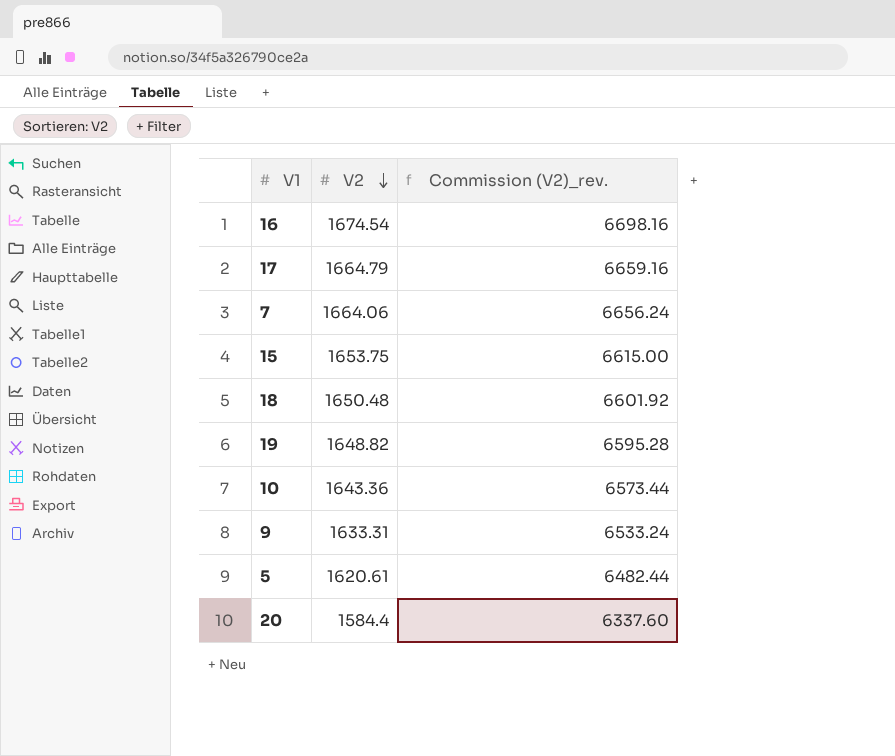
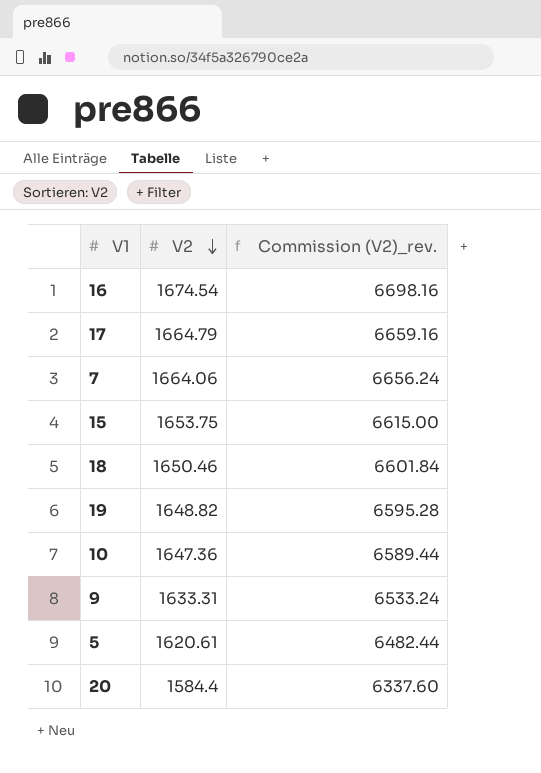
18 | V2: 1650.48 -> 1650.46
18 | Commission (V2)_rev.: 6601.92 -> 6601.84
10 | V2: 1643.36 -> 1647.36
10 | Commission (V2)_rev.: 6573.44 -> 6589.44

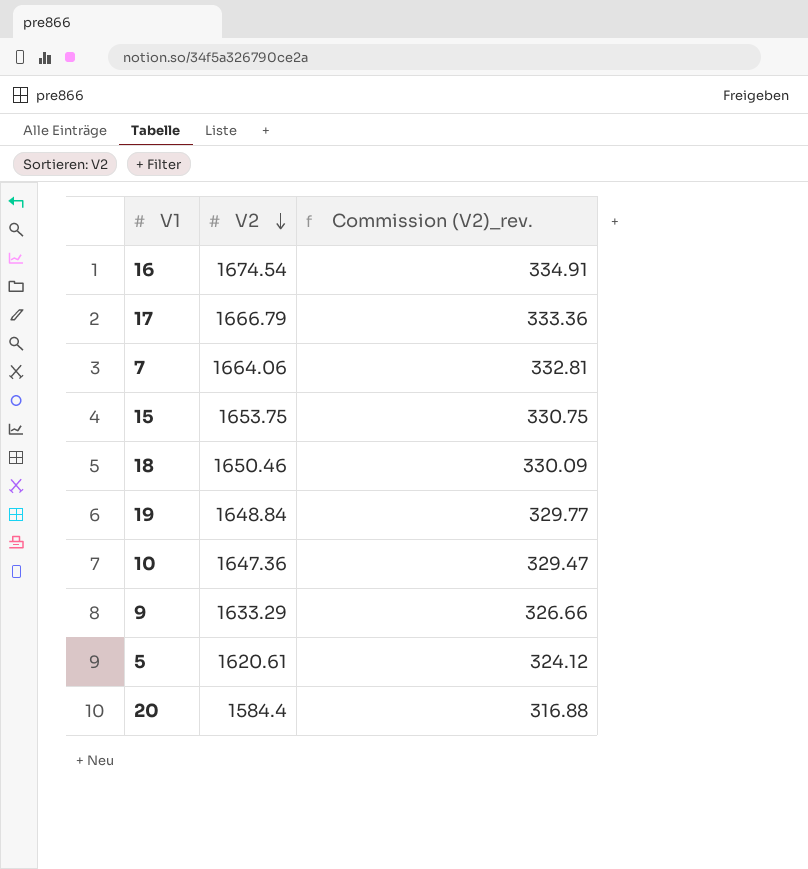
column Commission (V2)_rev. | formula: [V2] * 4 -> [V2] * 0.2
17 | V2: 1664.79 -> 1666.79
19 | V2: 1648.82 -> 1648.84
9 | V2: 1633.31 -> 1633.29

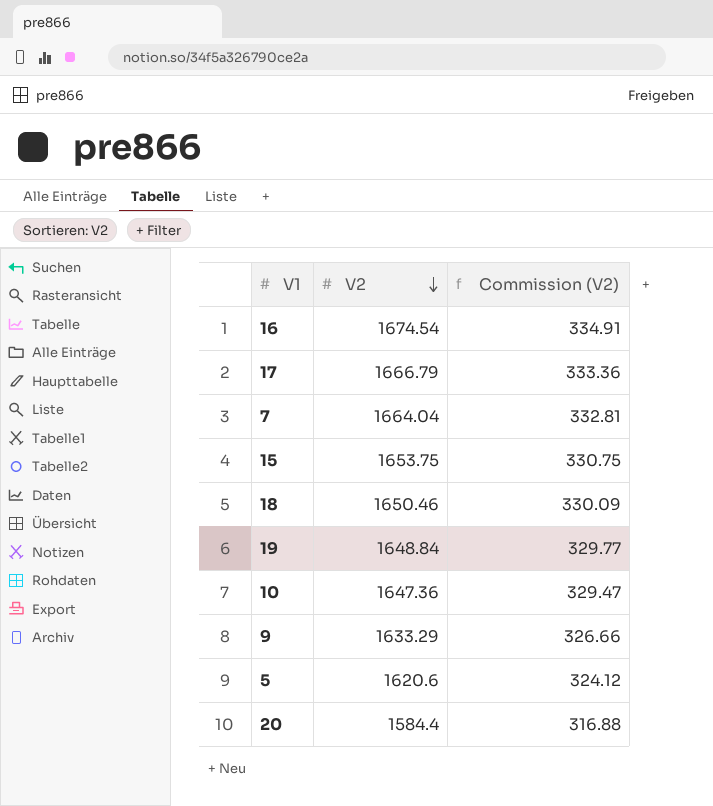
column name: Commission (V2)_rev. -> Commission (V2)
7 | V2: 1664.06 -> 1664.04
5 | V2: 1620.61 -> 1620.6

